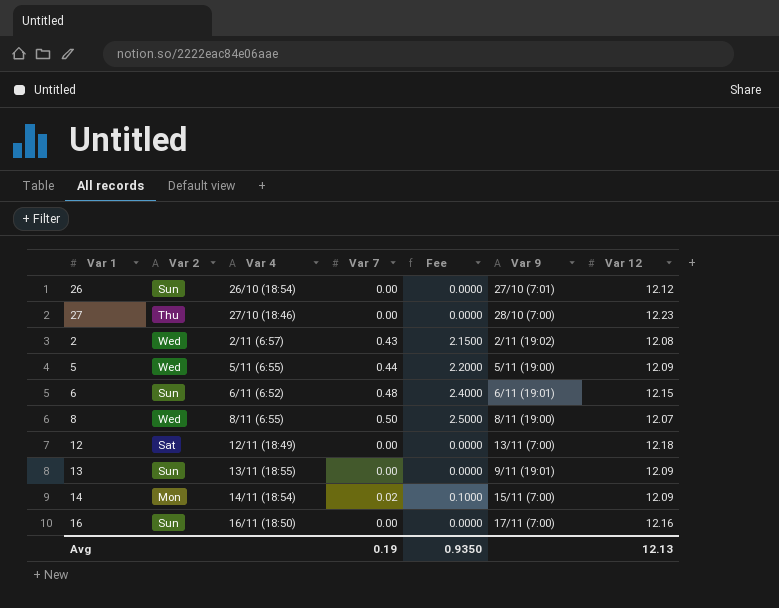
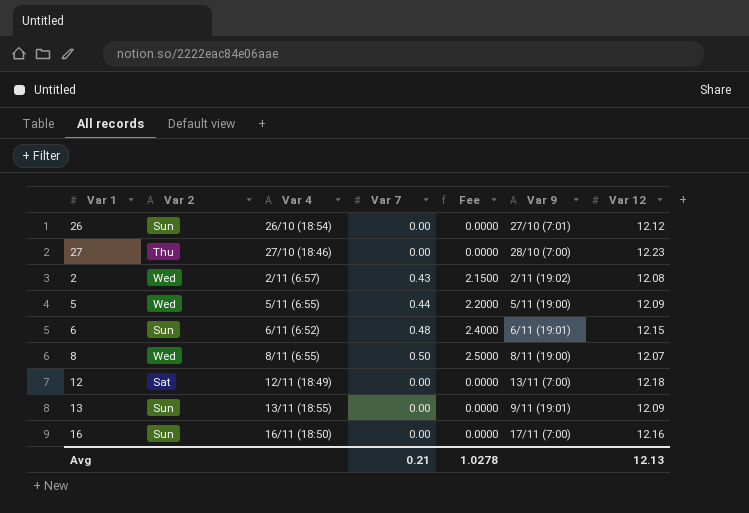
row 14: Mon | 14/11 (18:54) | 0.02 | 0.1000 | 15/11 (7:00) | 12.09 -> none
Avg | Var 7: 0.19 -> 0.21
Avg | Fee: 0.9350 -> 1.0278

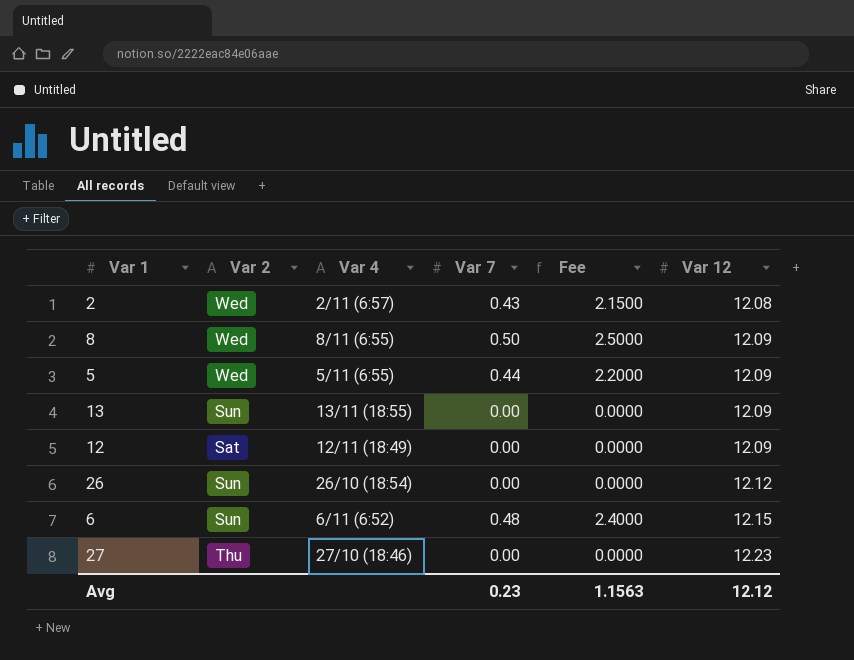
row order: none -> Var 12 ascending
column Var 9 | position: 6 -> none
row 16: Sun | 16/11 (18:50) | 0.00 | 0.0000 | 17/11 (7:00) | 12.16 -> none
8 | Var 12: 12.07 -> 12.09
12 | Var 12: 12.18 -> 12.09
Avg | Var 7: 0.21 -> 0.23
Avg | Fee: 1.0278 -> 1.1563
Avg | Var 12: 12.13 -> 12.12

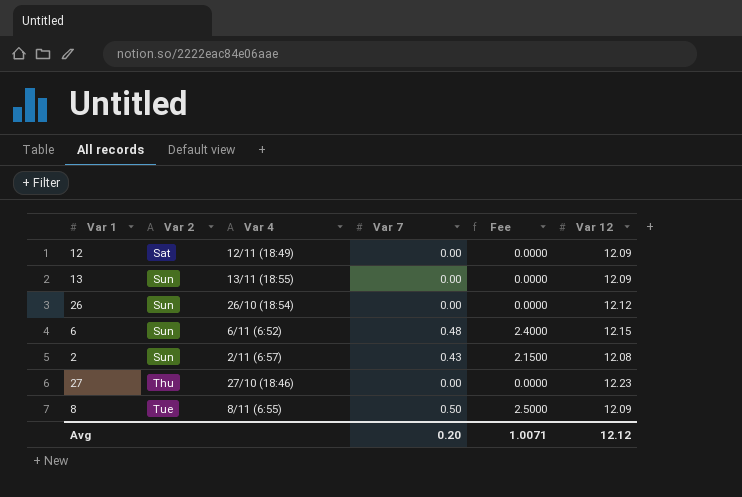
row order: Var 12 ascending -> Var 2 ascending
row 5: Wed | 5/11 (6:55) | 0.44 | 2.2000 | 12.09 -> none
2 | Var 2: Wed -> Sun
8 | Var 2: Wed -> Tue
Avg | Var 7: 0.23 -> 0.20
Avg | Fee: 1.1563 -> 1.0071

